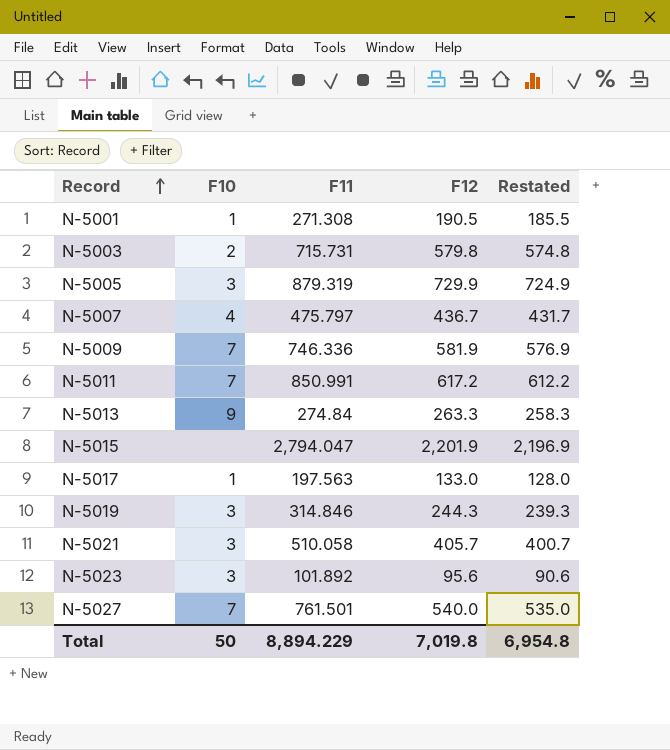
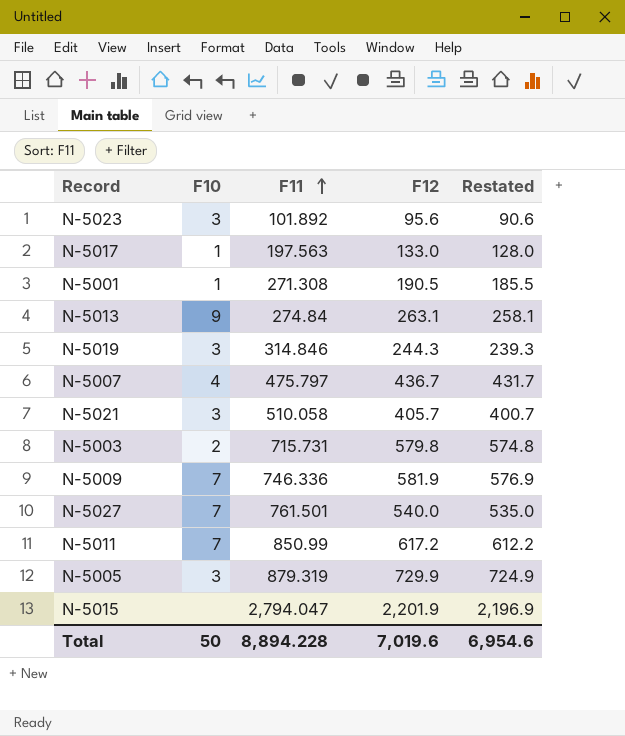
row order: Record ascending -> F11 ascending
N-5013 | F12: 263.3 -> 263.1
N-5013 | Restated: 258.3 -> 258.1
N-5011 | F11: 850.991 -> 850.99
Total | F11: 8,894.229 -> 8,894.228
Total | F12: 7,019.8 -> 7,019.6
Total | Restated: 6,954.8 -> 6,954.6

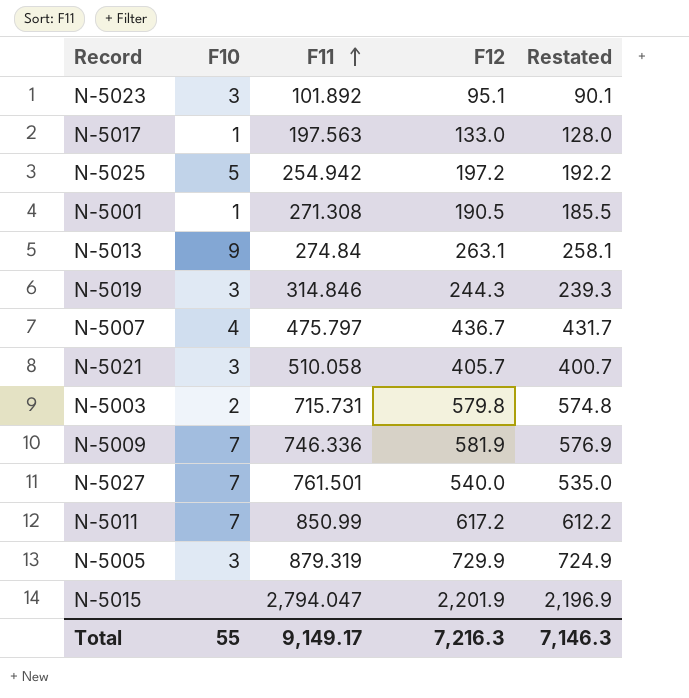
N-5023 | F12: 95.6 -> 95.1
N-5023 | Restated: 90.6 -> 90.1
row N-5025: none -> 5 | 254.942 | 197.2 | 192.2
Total | F10: 50 -> 55
Total | F11: 8,894.228 -> 9,149.17
Total | F12: 7,019.6 -> 7,216.3
Total | Restated: 6,954.6 -> 7,146.3

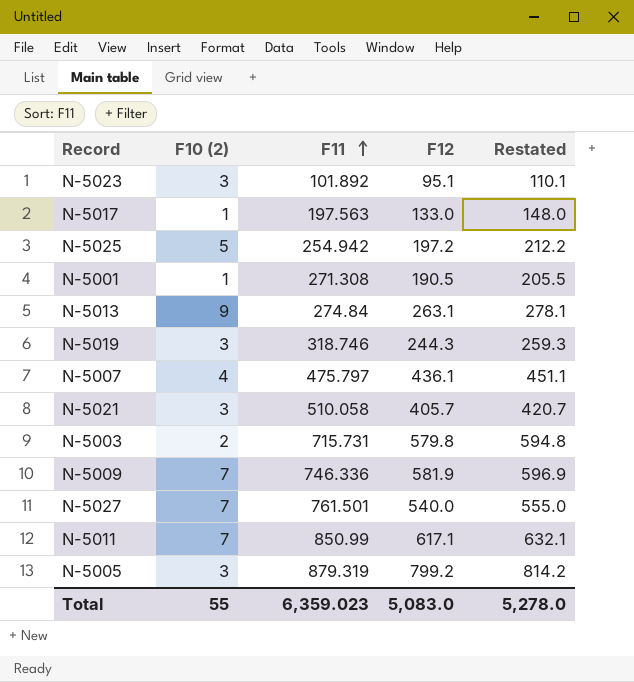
column name: F10 -> F10 (2)
column Restated | formula: [F12] - 5 -> [F12] + 15
row N-5015: none | 2,794.047 | 2,201.9 | 2,196.9 -> none
N-5019 | F11: 314.846 -> 318.746
N-5007 | F12: 436.7 -> 436.1
N-5011 | F12: 617.2 -> 617.1
N-5005 | F12: 729.9 -> 799.2
Total | F11: 9,149.17 -> 6,359.023
Total | F12: 7,216.3 -> 5,083.0
Total | Restated: 7,146.3 -> 5,278.0

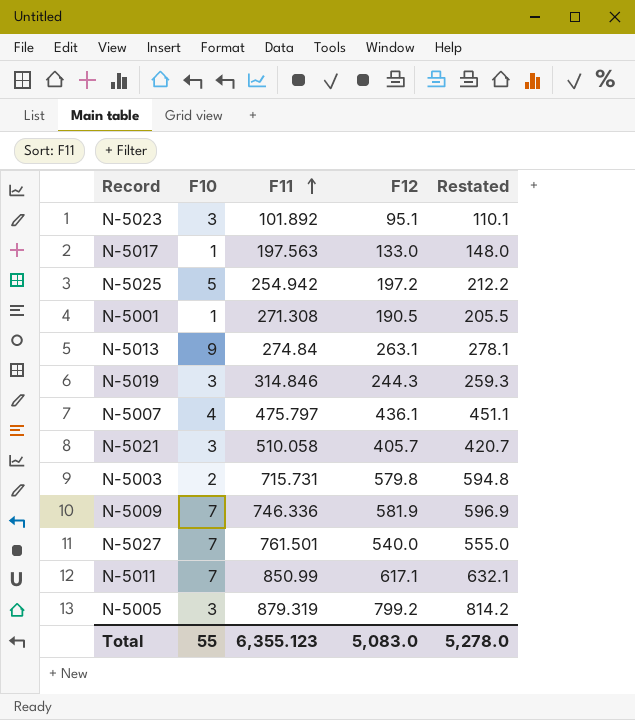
column name: F10 (2) -> F10
N-5019 | F11: 318.746 -> 314.846
Total | F11: 6,359.023 -> 6,355.123

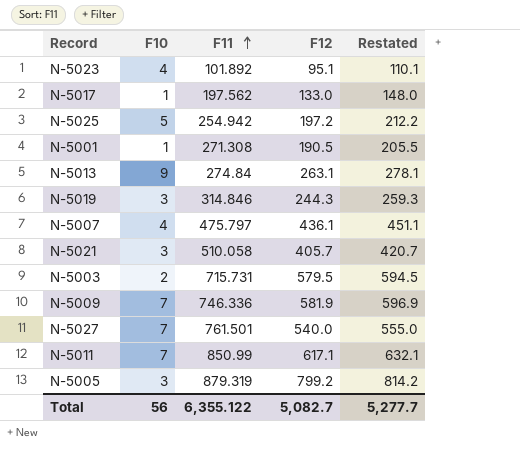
N-5023 | F10: 3 -> 4
N-5017 | F11: 197.563 -> 197.562
N-5003 | F12: 579.8 -> 579.5
N-5003 | Restated: 594.8 -> 594.5
Total | F10: 55 -> 56
Total | F11: 6,355.123 -> 6,355.122
Total | F12: 5,083.0 -> 5,082.7
Total | Restated: 5,278.0 -> 5,277.7

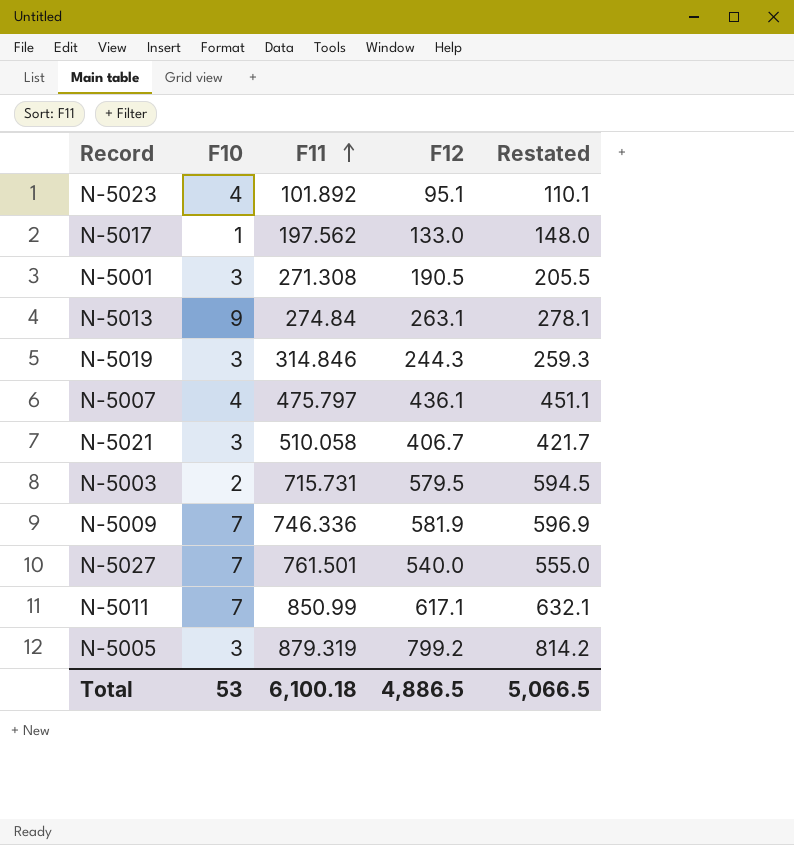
row N-5025: 5 | 254.942 | 197.2 | 212.2 -> none
N-5001 | F10: 1 -> 3
N-5021 | F12: 405.7 -> 406.7
N-5021 | Restated: 420.7 -> 421.7
Total | F10: 56 -> 53
Total | F11: 6,355.122 -> 6,100.18
Total | F12: 5,082.7 -> 4,886.5
Total | Restated: 5,277.7 -> 5,066.5

